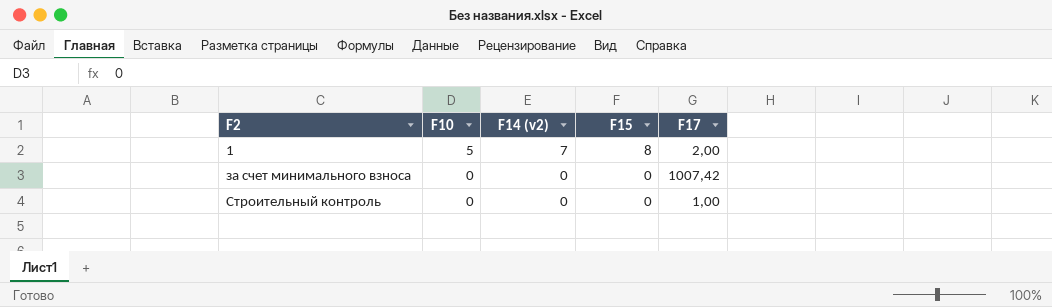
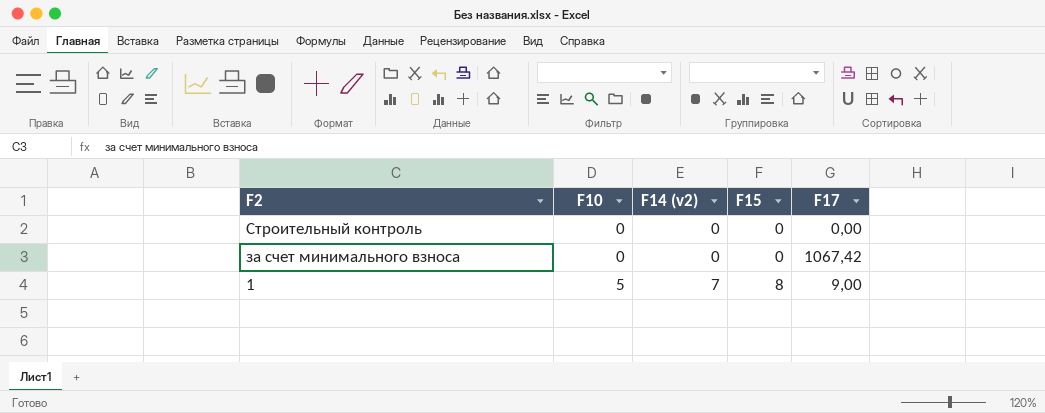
row order: F2 ascending -> F2 descending
Строительный контроль | F17: 1,00 -> 0,00
за счет минимального взноса | F17: 1007,42 -> 1067,42
1 | F17: 2,00 -> 9,00

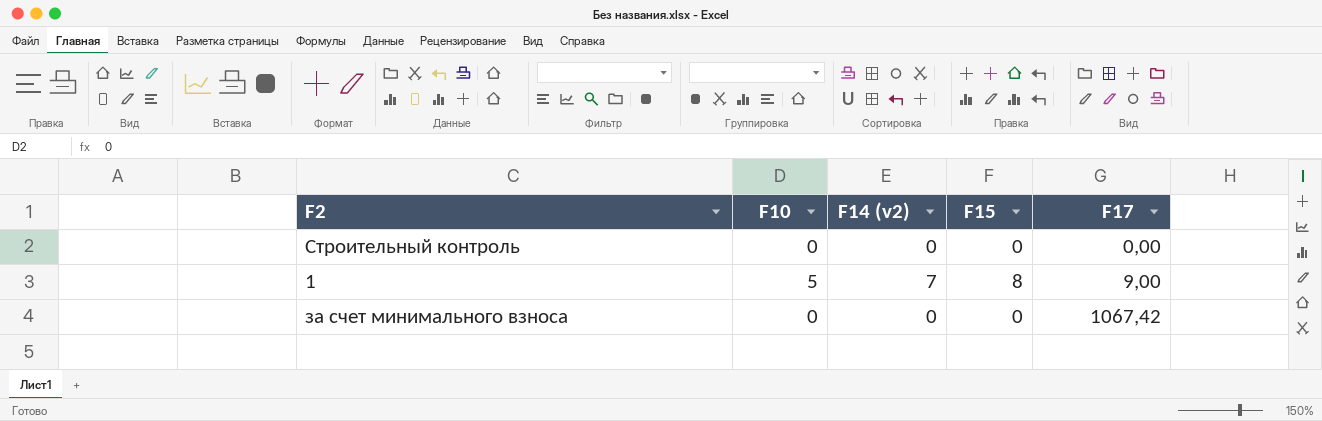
row order: F2 descending -> F17 ascending

